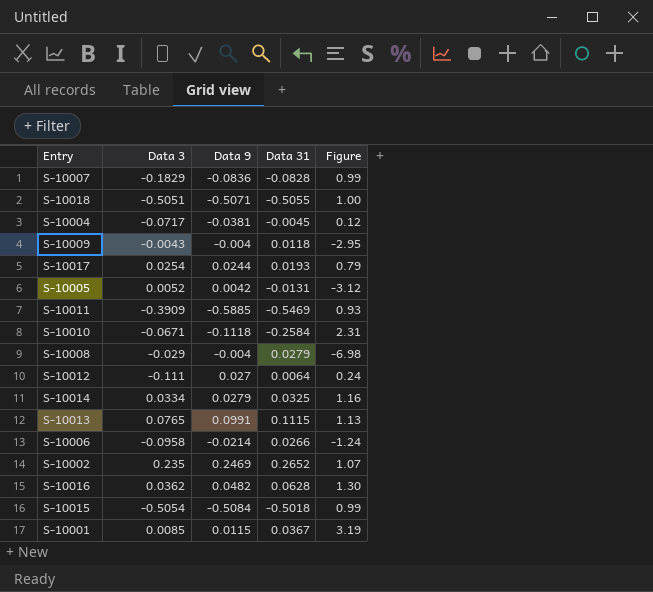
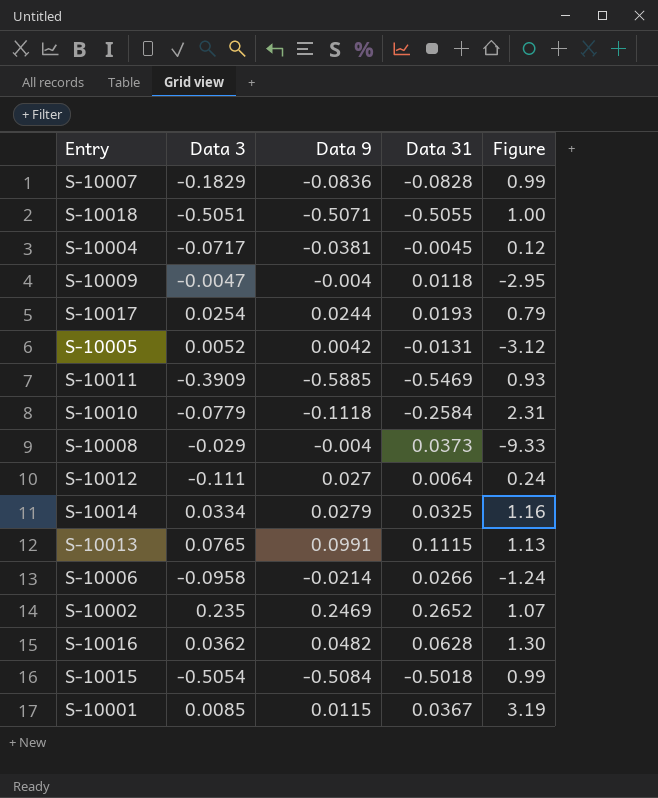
S-10009 | Data 3: -0.0043 -> -0.0047
S-10010 | Data 3: -0.0671 -> -0.0779
S-10008 | Data 31: 0.0279 -> 0.0373
S-10008 | Figure: -6.98 -> -9.33

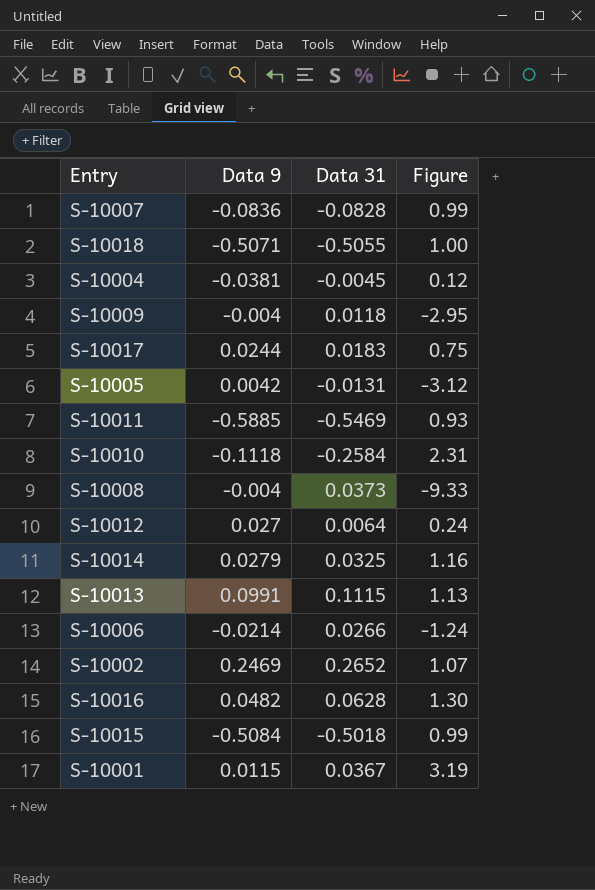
column Data 3 | position: 2 -> none
S-10017 | Data 31: 0.0193 -> 0.0183
S-10017 | Figure: 0.79 -> 0.75

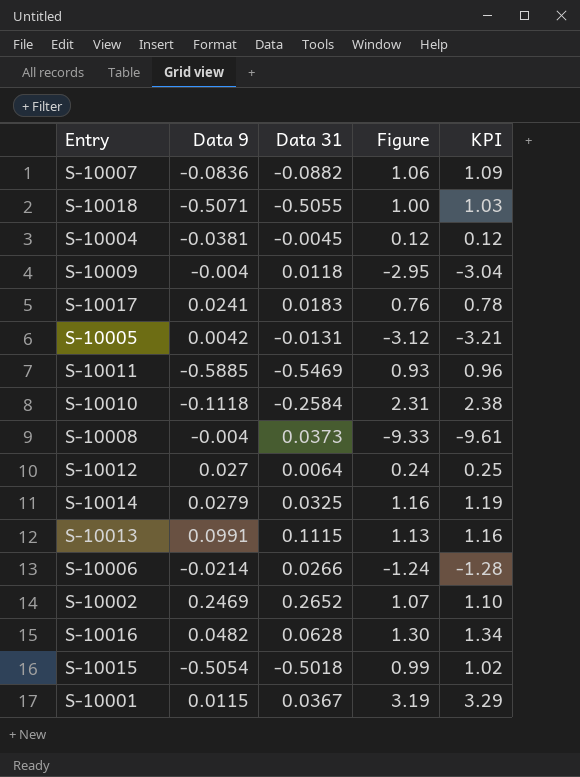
column KPI | formula: none -> [Figure] * 1.03
S-10007 | Data 31: -0.0828 -> -0.0882
S-10007 | Figure: 0.99 -> 1.06
S-10017 | Data 9: 0.0244 -> 0.0241
S-10017 | Figure: 0.75 -> 0.76
S-10015 | Data 9: -0.5084 -> -0.5054

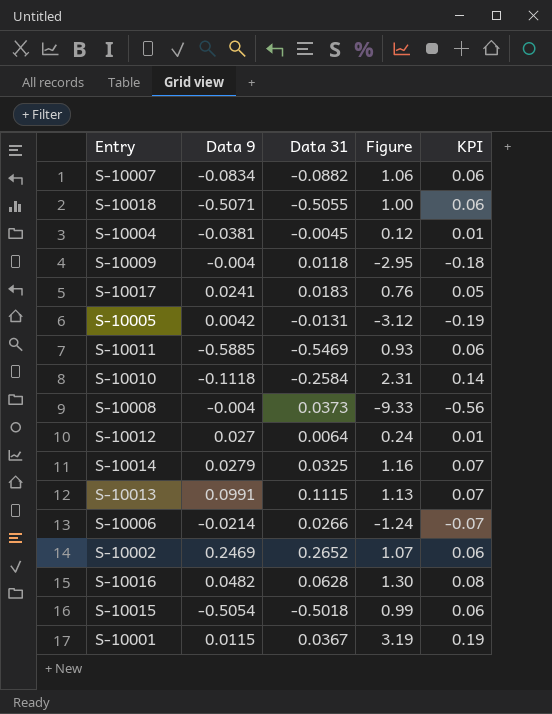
column KPI | formula: [Figure] * 1.03 -> [Figure] * 0.06
S-10007 | Data 9: -0.0836 -> -0.0834

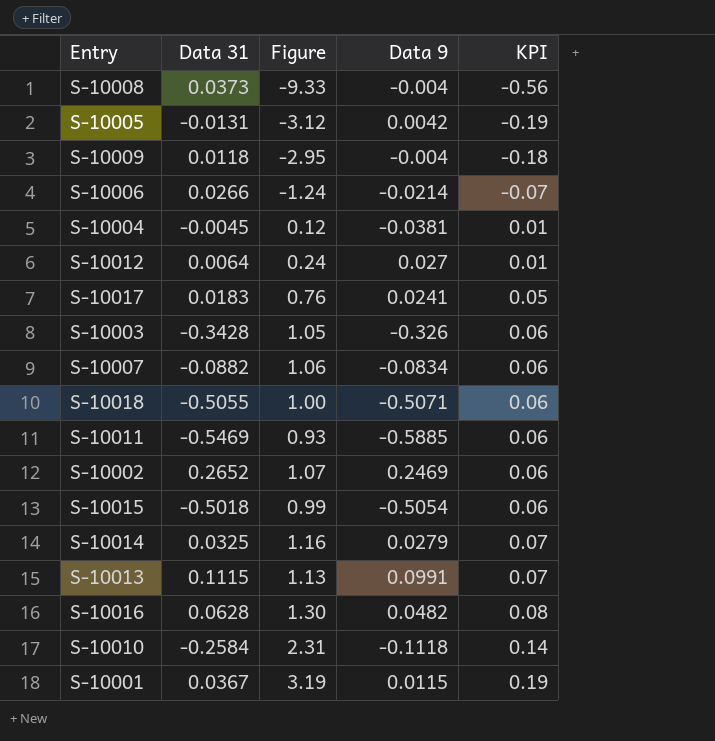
row order: none -> KPI ascending
column Data 9 | position: 2 -> 4
row S-10003: none -> -0.3428 | 1.05 | -0.326 | 0.06

